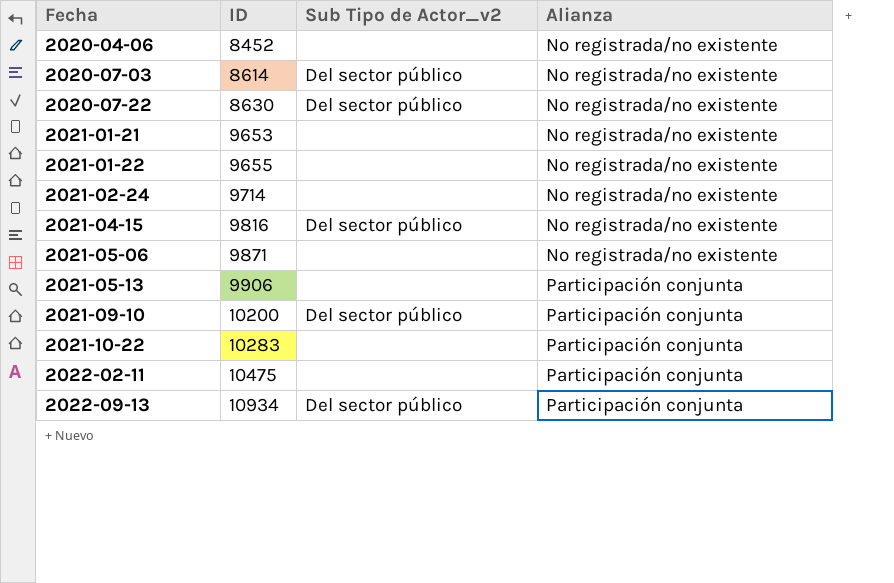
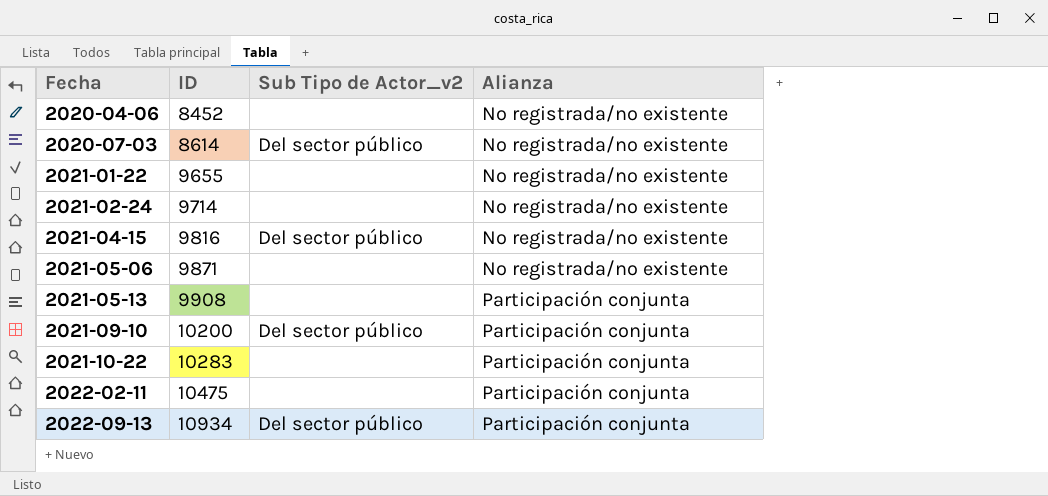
row 2020-07-22: 8630 | Del sector público | No registrada/no existente -> none
row 2021-01-21: 9653 | none | No registrada/no existente -> none
2021-05-13 | ID: 9906 -> 9908

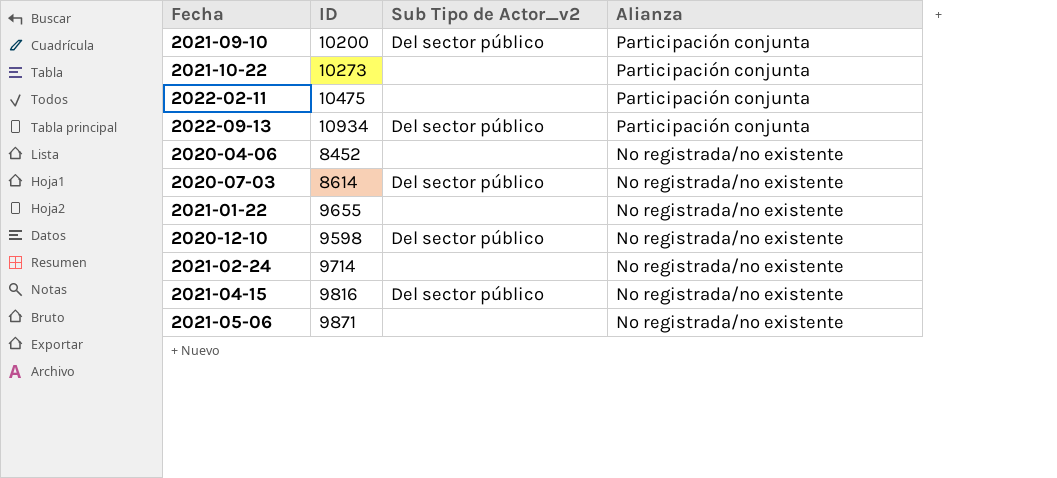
row order: Fecha ascending -> Alianza descending
row 2021-05-13: 9908 | none | Participación conjunta -> none
2021-10-22 | ID: 10283 -> 10273
row 2020-12-10: none -> 9598 | Del sector público | No registrada/no existente

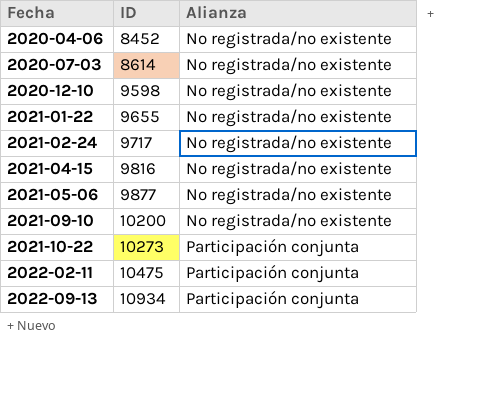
row order: Alianza descending -> Fecha ascending
column Sub Tipo de Actor_v2 | position: 3 -> none
2021-02-24 | ID: 9714 -> 9717
2021-05-06 | ID: 9871 -> 9877
2021-09-10 | Alianza: Participación conjunta -> No registrada/no existente

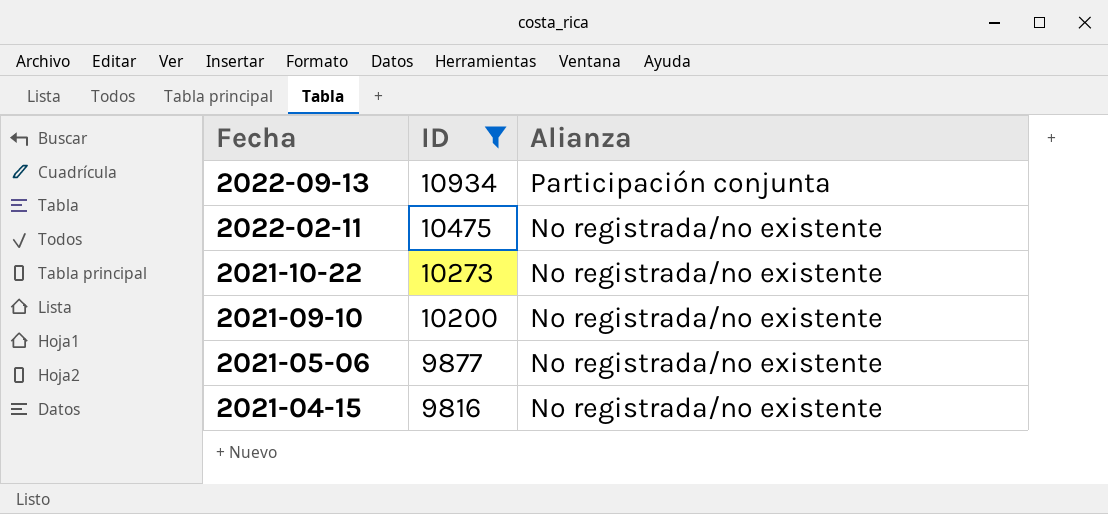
filter: none -> ID >= 9816
row order: Fecha ascending -> Fecha descending
2022-02-11 | Alianza: Participación conjunta -> No registrada/no existente
2021-10-22 | Alianza: Participación conjunta -> No registrada/no existente

